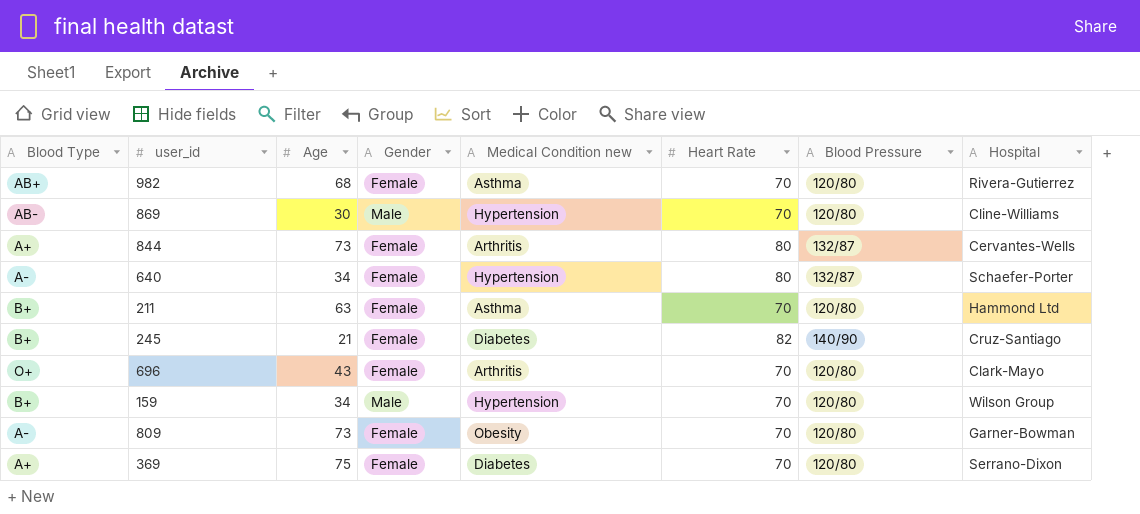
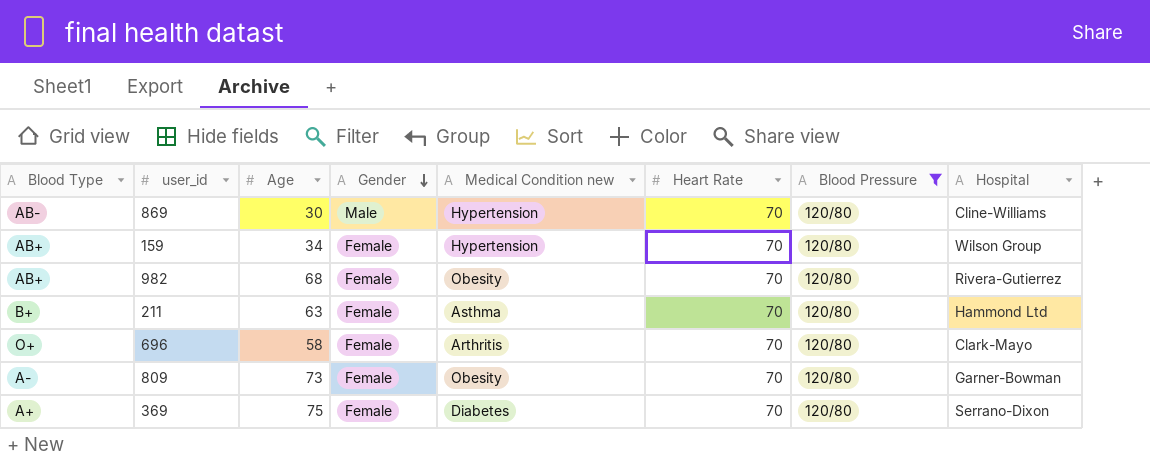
filter: none -> Blood Pressure = 120/80
row order: none -> Gender descending
159 | Blood Type: B+ -> AB+
159 | Gender: Male -> Female
982 | Medical Condition new: Asthma -> Obesity
696 | Age: 43 -> 58

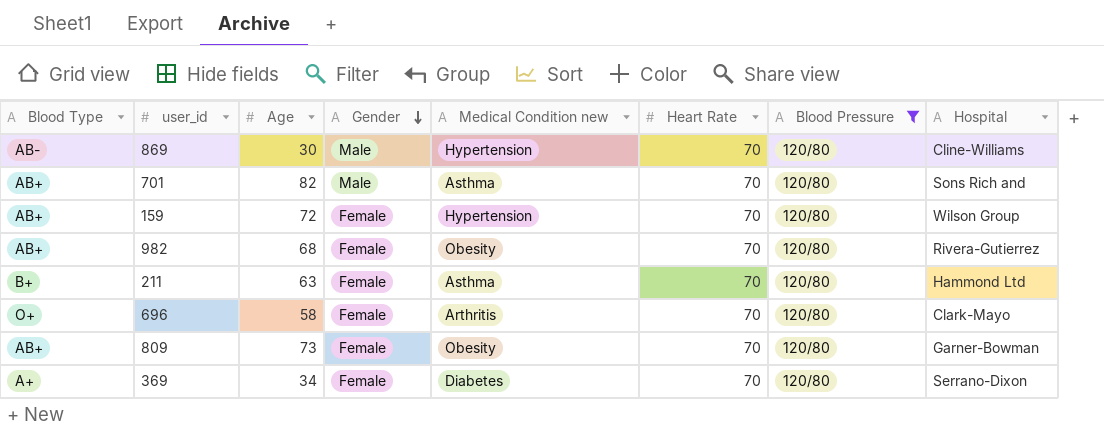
row 701: none -> AB+ | 82 | Male | Asthma | 70 | 120/80 | Sons Rich and
159 | Age: 34 -> 72
809 | Blood Type: A- -> AB+
369 | Age: 75 -> 34

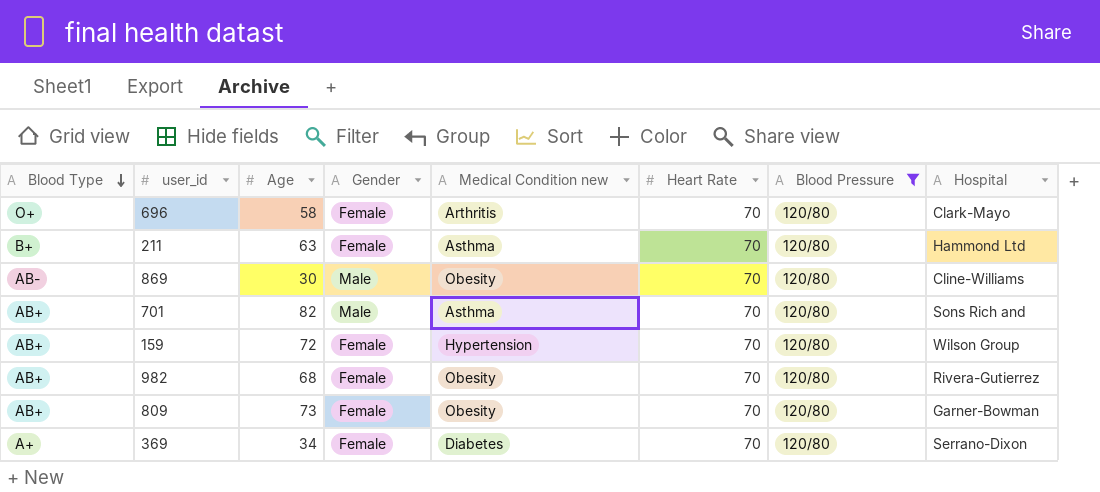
row order: Gender descending -> Blood Type descending
869 | Medical Condition new: Hypertension -> Obesity

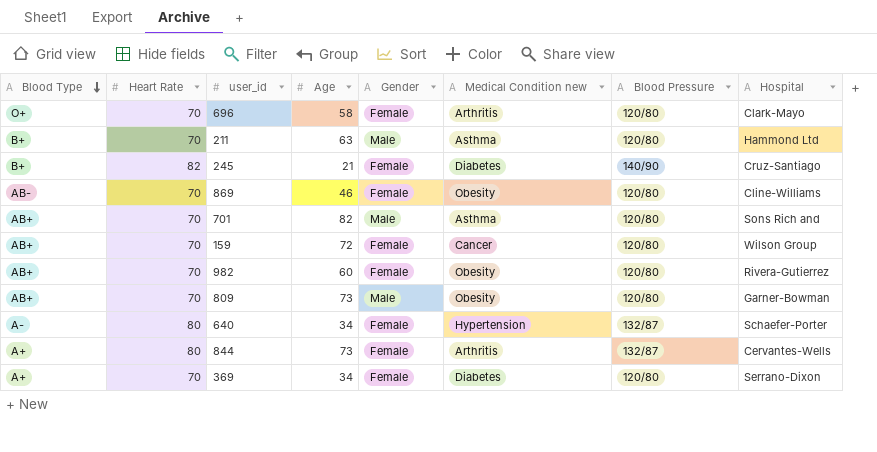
filter: Blood Pressure = 120/80 -> none
column Heart Rate | position: 6 -> 2
211 | Gender: Female -> Male
869 | Age: 30 -> 46
869 | Gender: Male -> Female
159 | Medical Condition new: Hypertension -> Cancer
982 | Age: 68 -> 60
809 | Gender: Female -> Male

